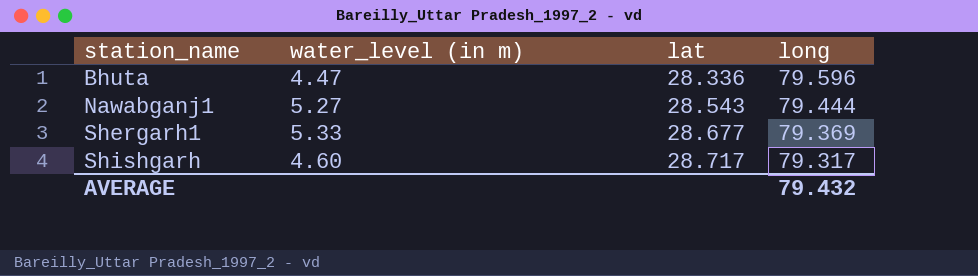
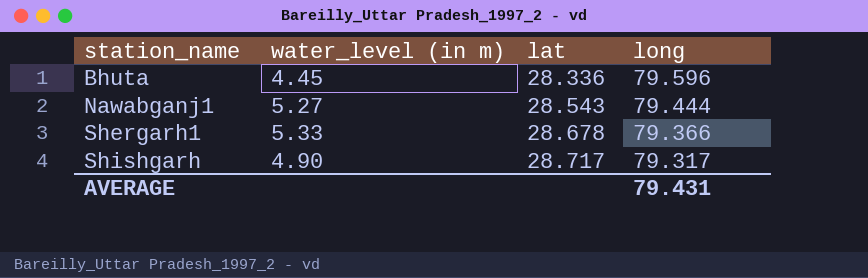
Bhuta | water_level (in m): 4.47 -> 4.45
Shergarh1 | lat: 28.677 -> 28.678
Shergarh1 | long: 79.369 -> 79.366
Shishgarh | water_level (in m): 4.60 -> 4.90
AVERAGE | long: 79.432 -> 79.431

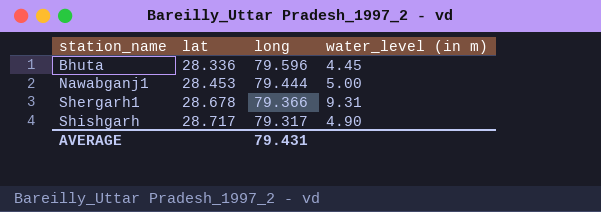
column water_level (in m) | position: 2 -> 4
Nawabganj1 | lat: 28.543 -> 28.453
Nawabganj1 | water_level (in m): 5.27 -> 5.00
Shergarh1 | water_level (in m): 5.33 -> 9.31

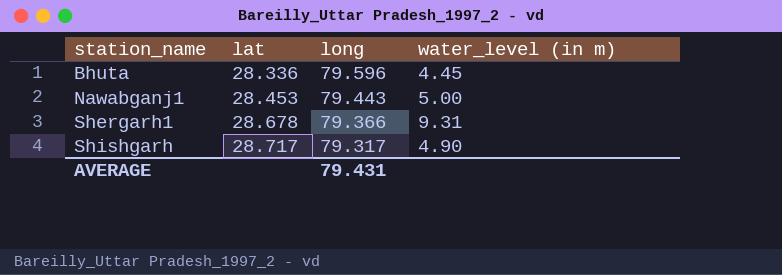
Nawabganj1 | long: 79.444 -> 79.443

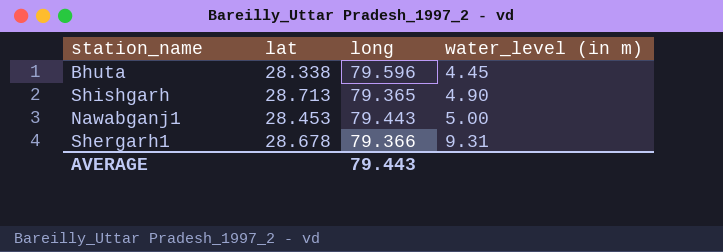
row order: station_name ascending -> water_level (in m) ascending
Bhuta | lat: 28.336 -> 28.338
Shishgarh | lat: 28.717 -> 28.713
Shishgarh | long: 79.317 -> 79.365
AVERAGE | long: 79.431 -> 79.443

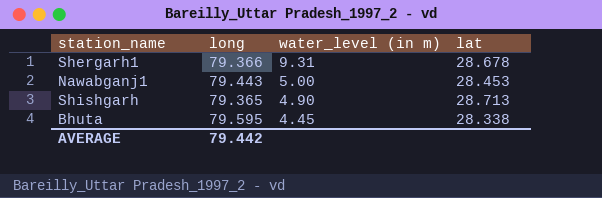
row order: water_level (in m) ascending -> water_level (in m) descending
column lat | position: 2 -> 4
Bhuta | long: 79.596 -> 79.595
AVERAGE | long: 79.443 -> 79.442

